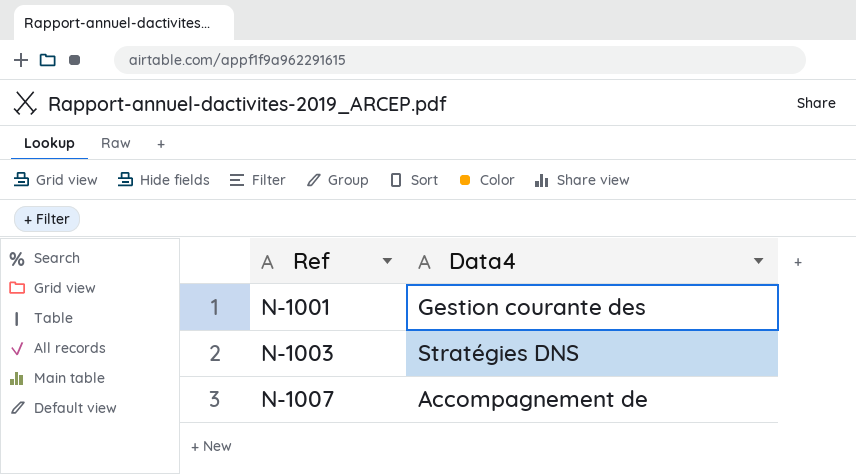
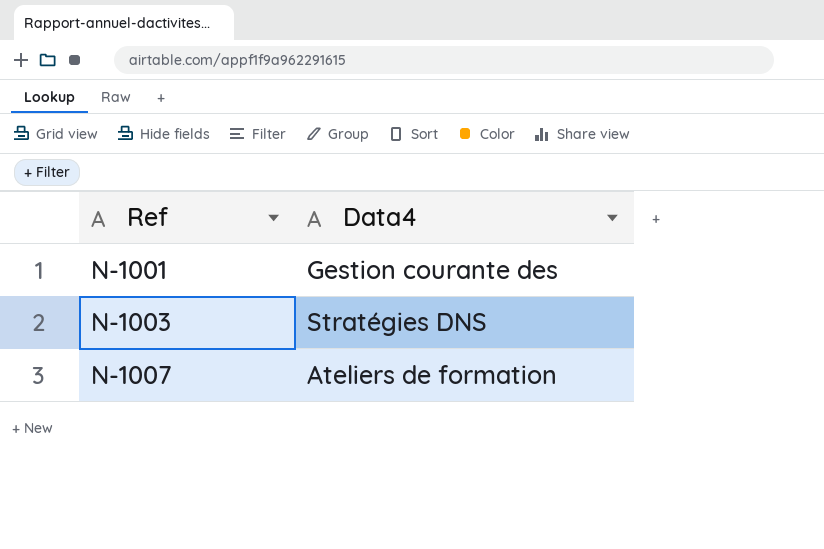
N-1007 | Data4: Accompagnement de -> Ateliers de formation

